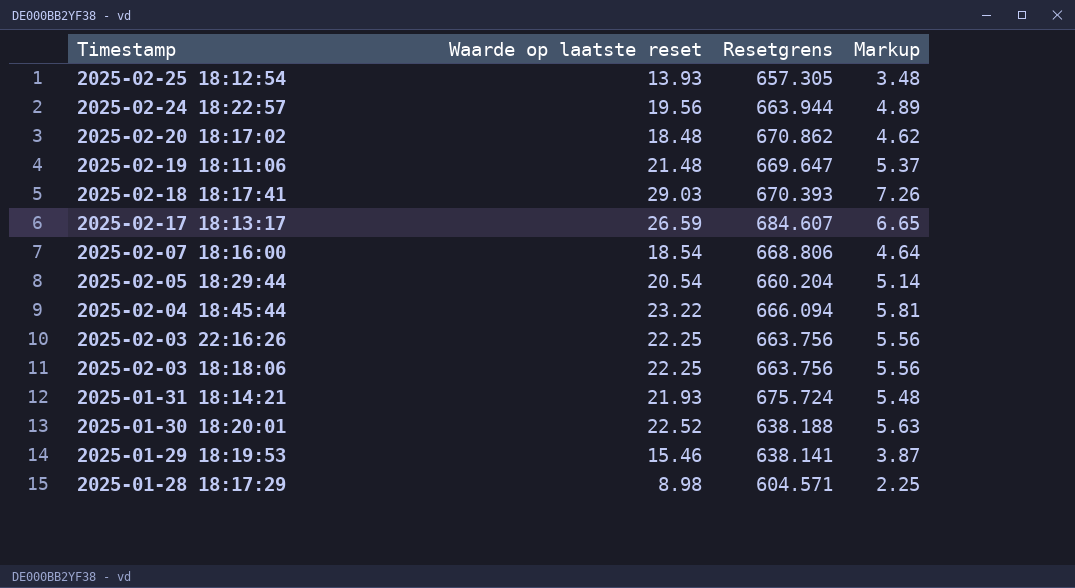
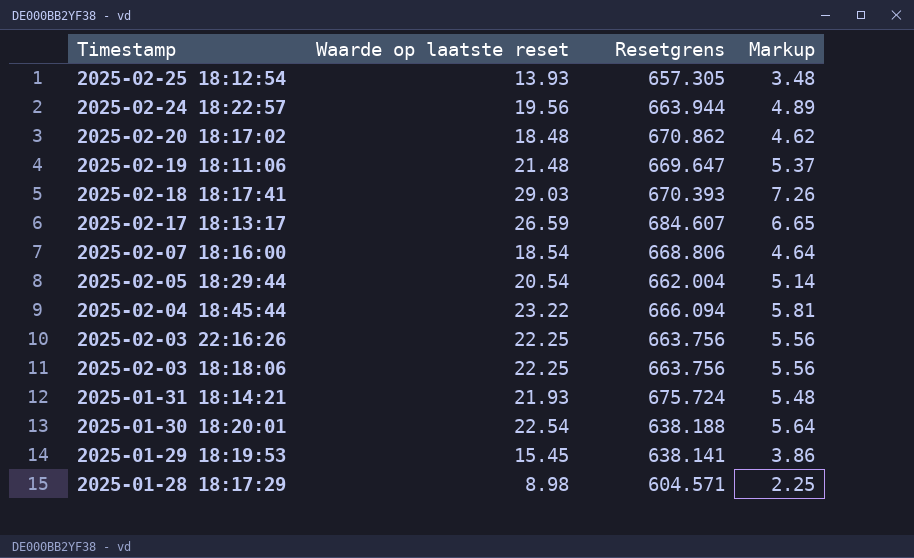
2025-02-05 18:29:44 | Resetgrens: 660.204 -> 662.004
2025-01-30 18:20:01 | Waarde op laatste reset: 22.52 -> 22.54
2025-01-30 18:20:01 | Markup: 5.63 -> 5.64
2025-01-29 18:19:53 | Waarde op laatste reset: 15.46 -> 15.45
2025-01-29 18:19:53 | Markup: 3.87 -> 3.86

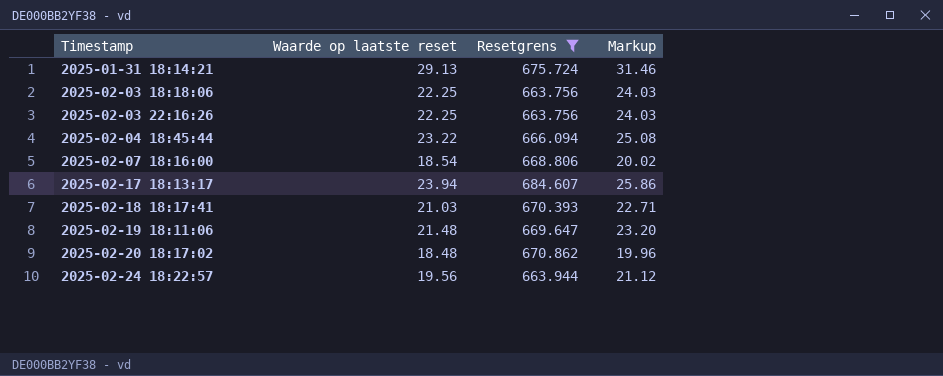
filter: none -> Resetgrens >= 663.756
row order: Timestamp descending -> Timestamp ascending
column Markup | formula: [Waarde op laatste reset] * 0.25 -> [Waarde op laatste reset] * 1.08
2025-01-31 18:14:21 | Waarde op laatste reset: 21.93 -> 29.13
2025-02-17 18:13:17 | Waarde op laatste reset: 26.59 -> 23.94
2025-02-18 18:17:41 | Waarde op laatste reset: 29.03 -> 21.03

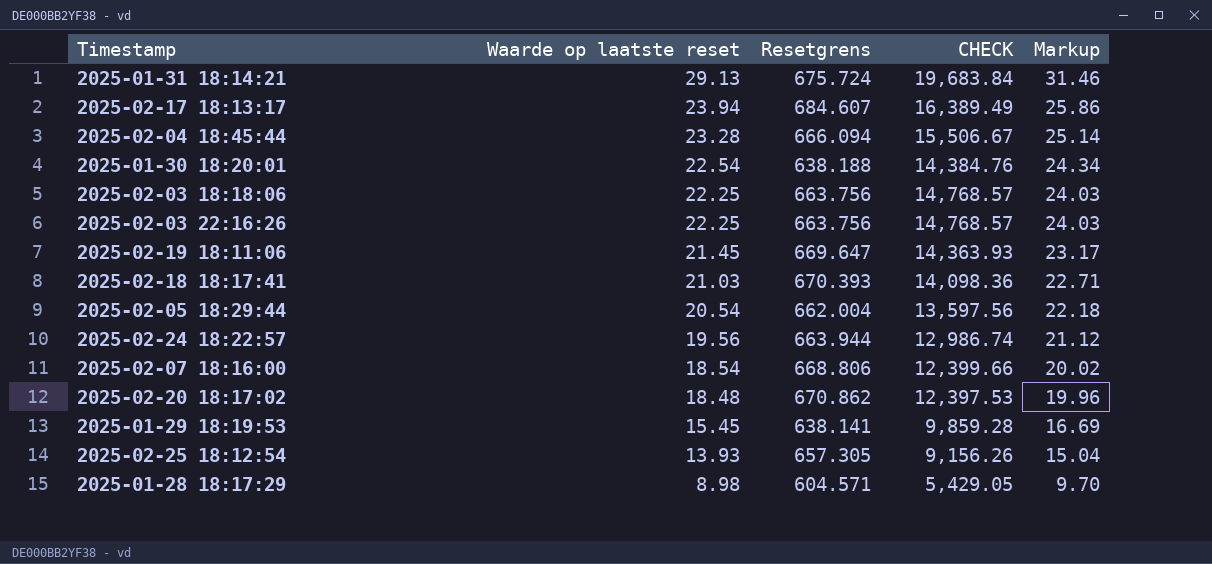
filter: Resetgrens >= 663.756 -> none
row order: Timestamp ascending -> Waarde op laatste reset descending
column CHECK | formula: none -> [Waarde op laatste reset] * [Resetgrens]
2025-02-04 18:45:44 | Waarde op laatste reset: 23.22 -> 23.28
2025-02-04 18:45:44 | Markup: 25.08 -> 25.14
2025-02-19 18:11:06 | Waarde op laatste reset: 21.48 -> 21.45
2025-02-19 18:11:06 | Markup: 23.20 -> 23.17

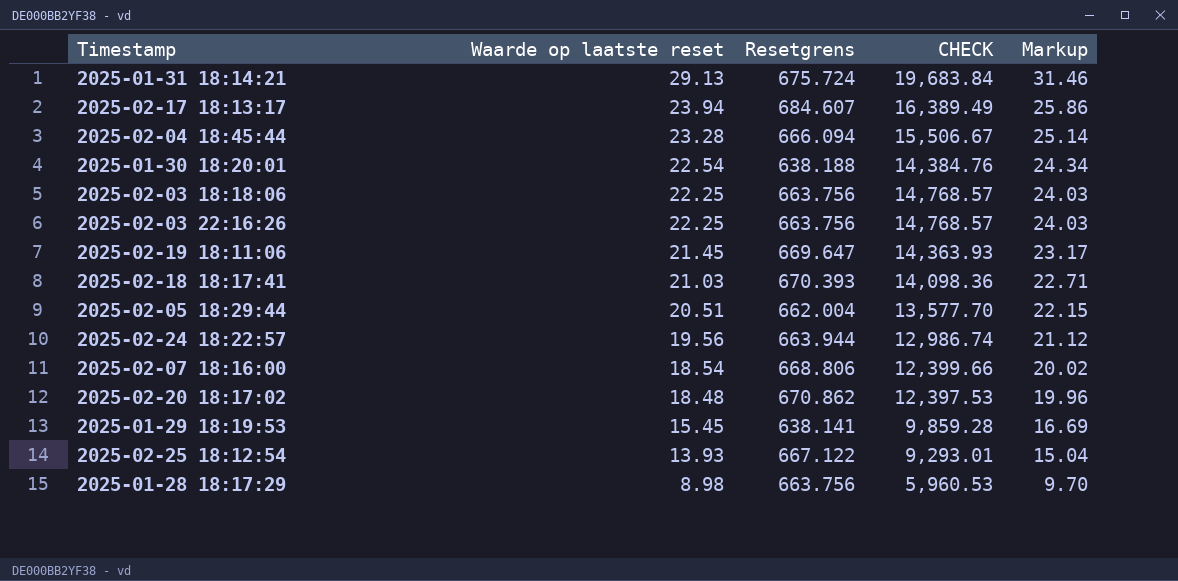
2025-02-05 18:29:44 | Waarde op laatste reset: 20.54 -> 20.51
2025-02-05 18:29:44 | CHECK: 13,597.56 -> 13,577.70
2025-02-05 18:29:44 | Markup: 22.18 -> 22.15
2025-02-25 18:12:54 | Resetgrens: 657.305 -> 667.122
2025-02-25 18:12:54 | CHECK: 9,156.26 -> 9,293.01
2025-01-28 18:17:29 | Resetgrens: 604.571 -> 663.756
2025-01-28 18:17:29 | CHECK: 5,429.05 -> 5,960.53

